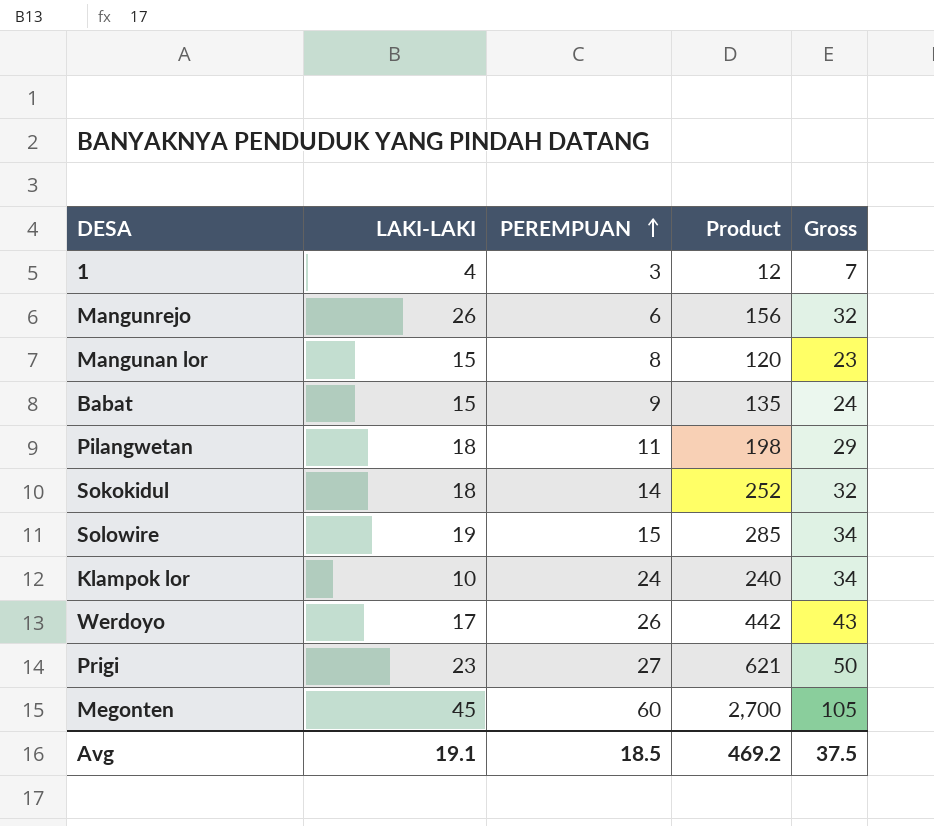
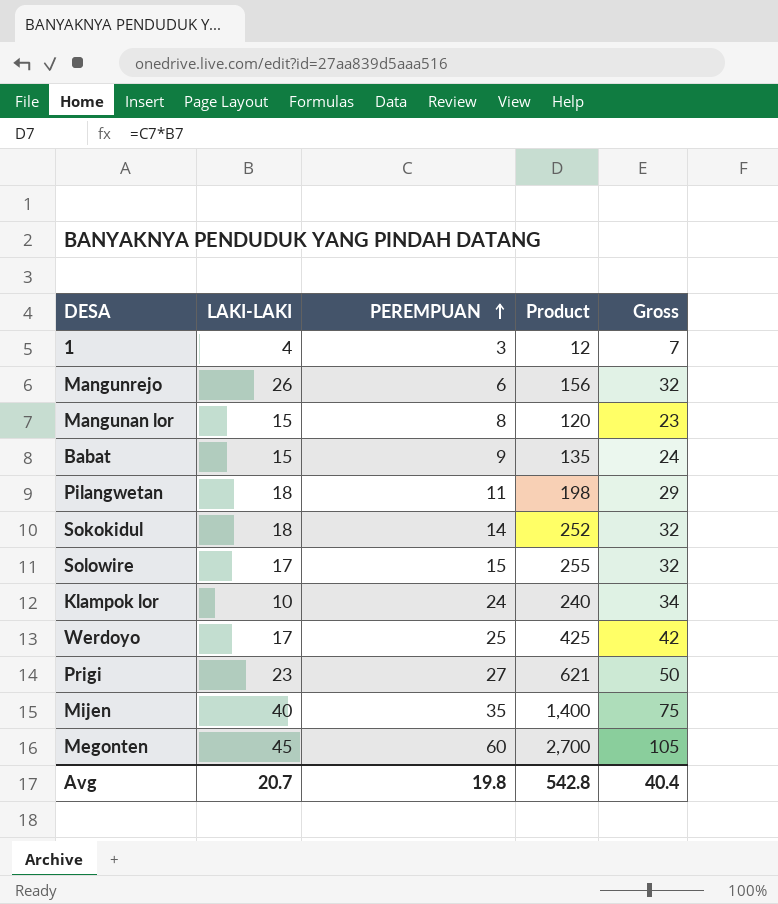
Solowire | LAKI-LAKI: 19 -> 17
Solowire | Product: 285 -> 255
Solowire | Gross: 34 -> 32
Werdoyo | PEREMPUAN: 26 -> 25
Werdoyo | Product: 442 -> 425
Werdoyo | Gross: 43 -> 42
row Mijen: none -> 40 | 35 | 1,400 | 75
Avg | LAKI-LAKI: 19.1 -> 20.7
Avg | PEREMPUAN: 18.5 -> 19.8
Avg | Product: 469.2 -> 542.8
Avg | Gross: 37.5 -> 40.4

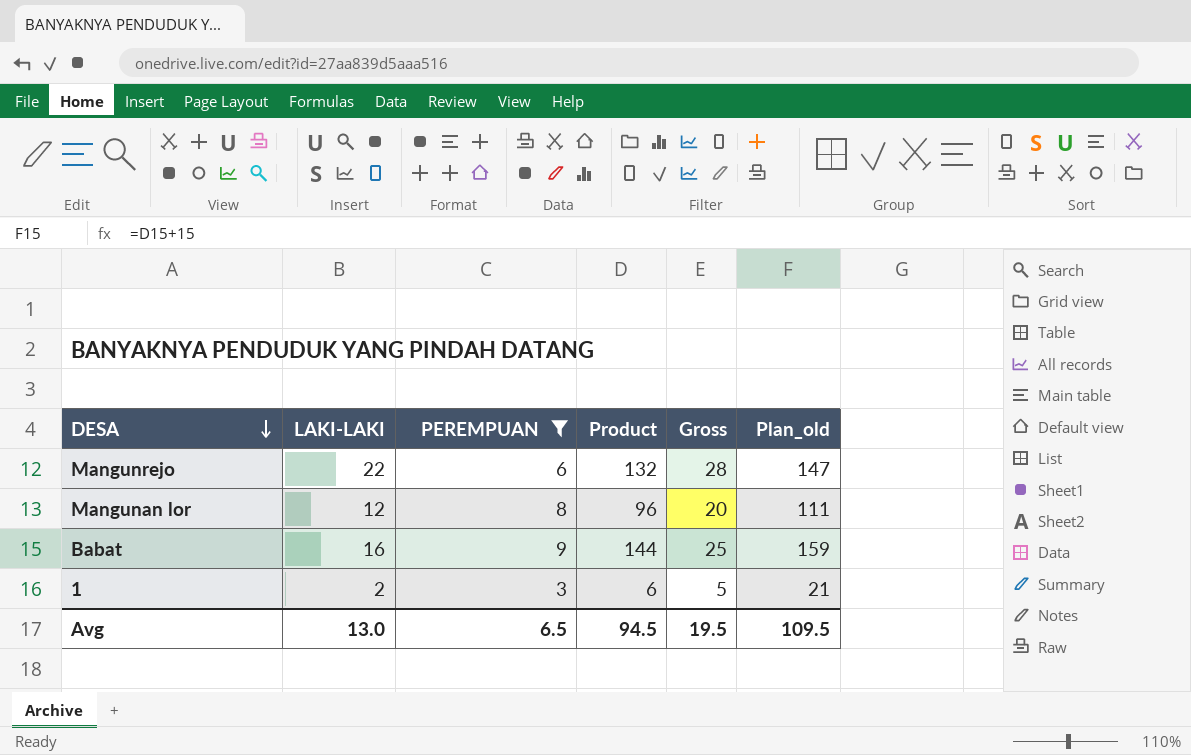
filter: none -> PEREMPUAN <= 9
row order: PEREMPUAN ascending -> DESA descending
column Plan_old | formula: none -> [Product] + 15
Mangunrejo | LAKI-LAKI: 26 -> 22
Mangunrejo | Product: 156 -> 132
Mangunrejo | Gross: 32 -> 28
Mangunan lor | LAKI-LAKI: 15 -> 12
Mangunan lor | Product: 120 -> 96
Mangunan lor | Gross: 23 -> 20
Babat | LAKI-LAKI: 15 -> 16
Babat | Product: 135 -> 144
Babat | Gross: 24 -> 25
1 | LAKI-LAKI: 4 -> 2
1 | Product: 12 -> 6
1 | Gross: 7 -> 5
Avg | LAKI-LAKI: 20.7 -> 13.0
Avg | PEREMPUAN: 19.8 -> 6.5
Avg | Product: 542.8 -> 94.5
Avg | Gross: 40.4 -> 19.5

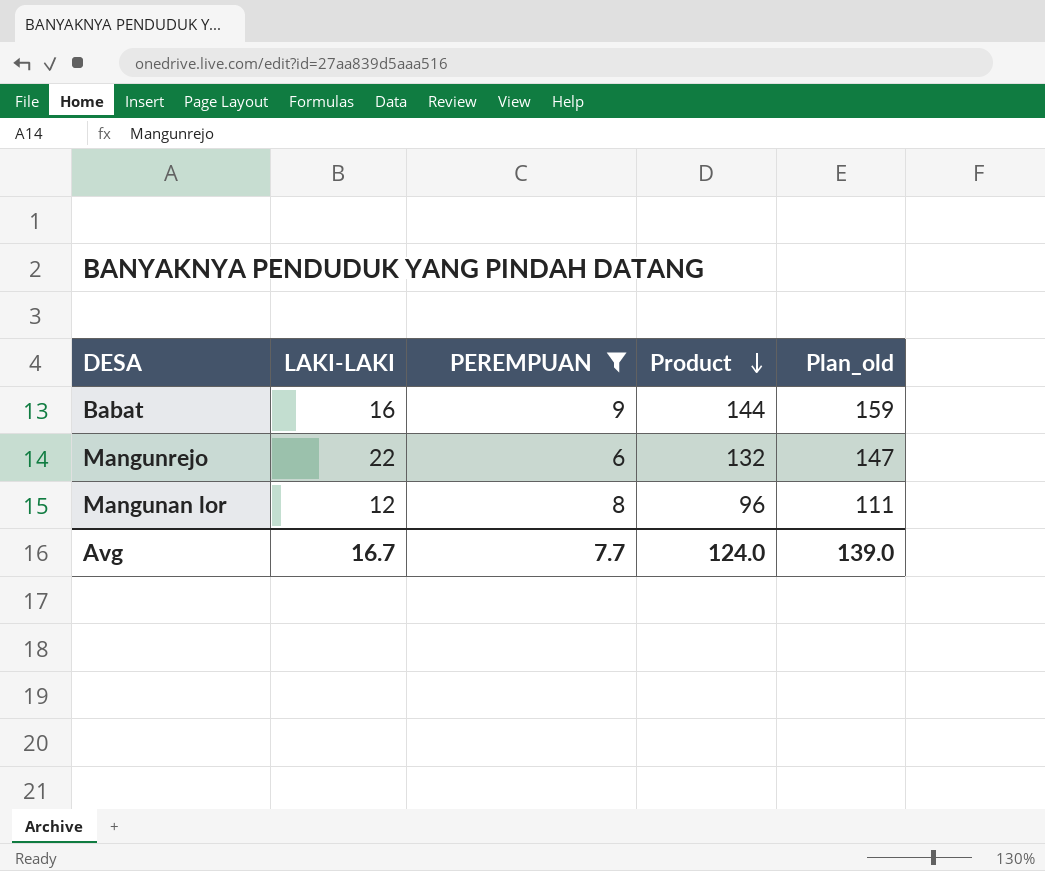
row order: DESA descending -> Product descending
column Gross | formula: [LAKI-LAKI] + [PEREMPUAN] -> none
row 1: 2 | 3 | 6 | 5 | 21 -> none
Avg | LAKI-LAKI: 13.0 -> 16.7
Avg | PEREMPUAN: 6.5 -> 7.7
Avg | Product: 94.5 -> 124.0
Avg | Plan_old: 109.5 -> 139.0

